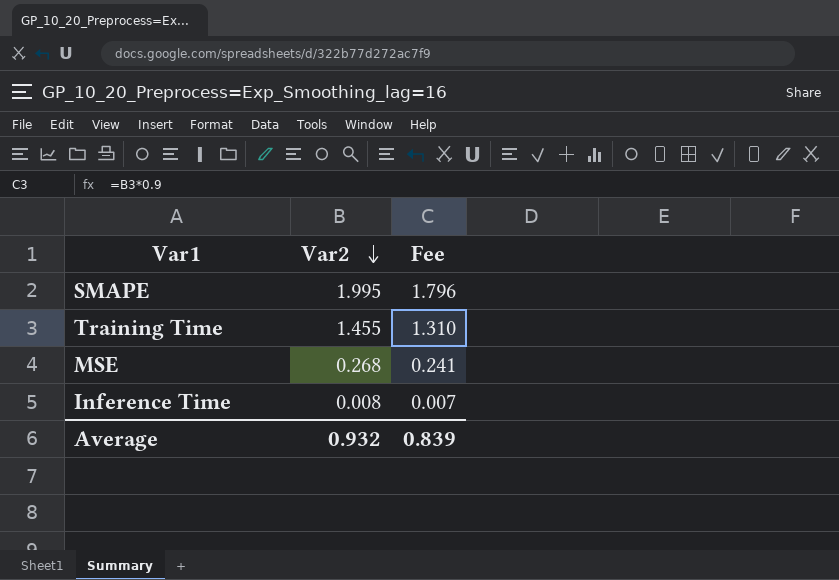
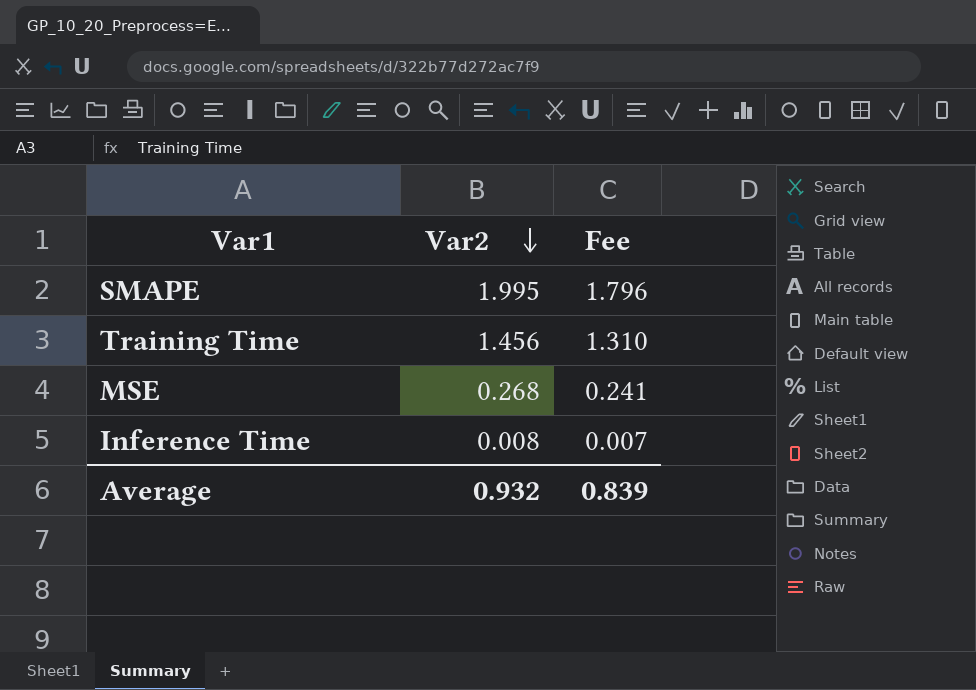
Training Time | Var2: 1.455 -> 1.456

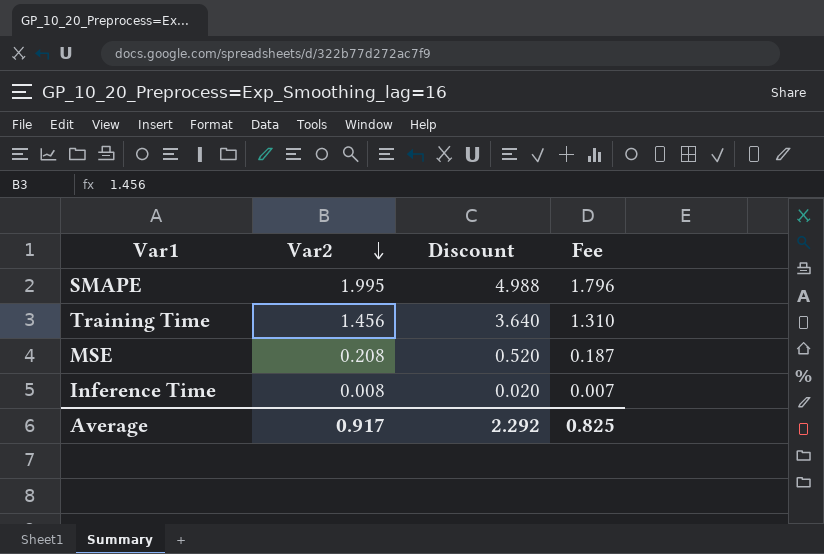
column Discount | formula: none -> [Var2] * 2.5
MSE | Var2: 0.268 -> 0.208
MSE | Fee: 0.241 -> 0.187
Average | Var2: 0.932 -> 0.917
Average | Fee: 0.839 -> 0.825

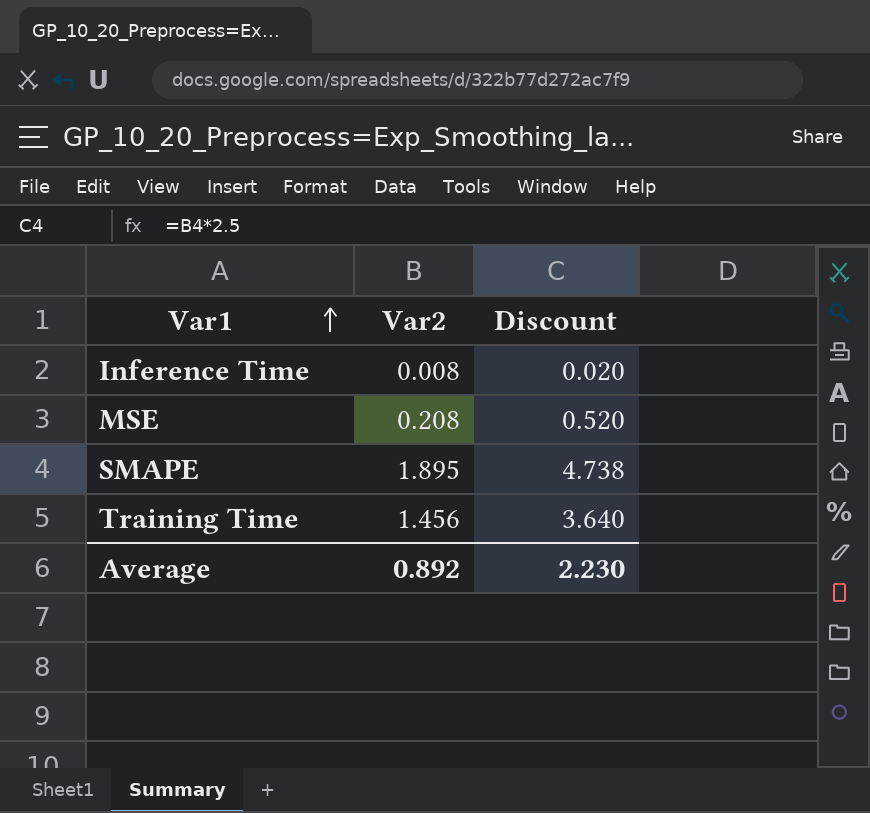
row order: Var2 descending -> Var1 ascending
column Fee | formula: [Var2] * 0.9 -> none
SMAPE | Var2: 1.995 -> 1.895
SMAPE | Discount: 4.988 -> 4.738
Average | Var2: 0.917 -> 0.892
Average | Discount: 2.292 -> 2.230

